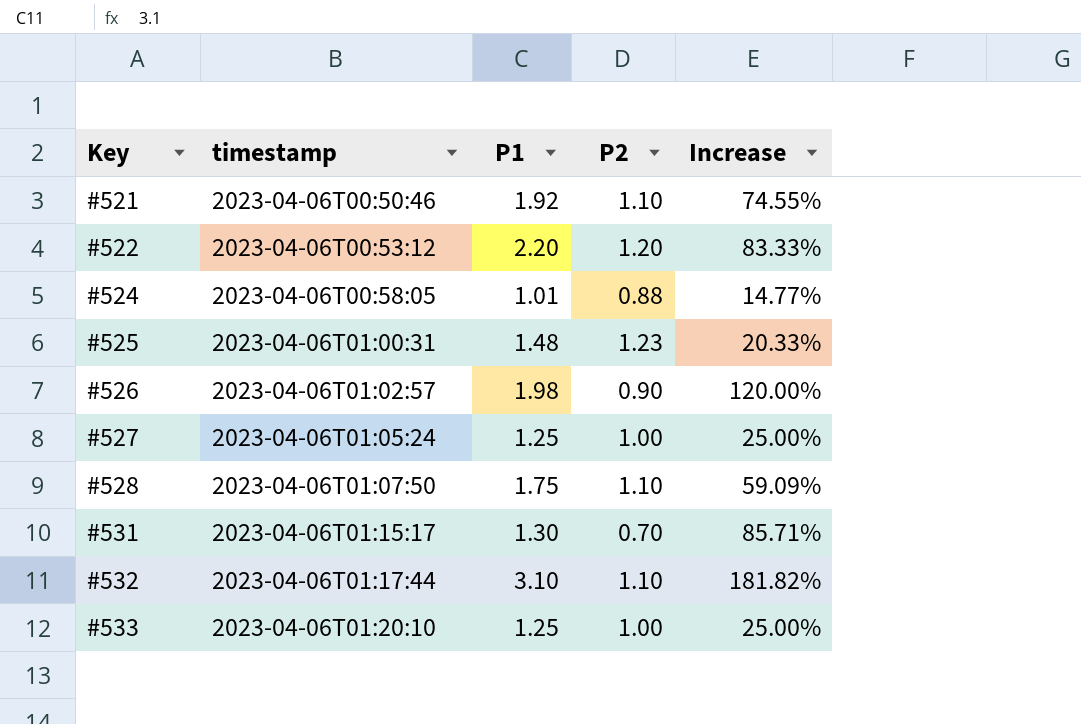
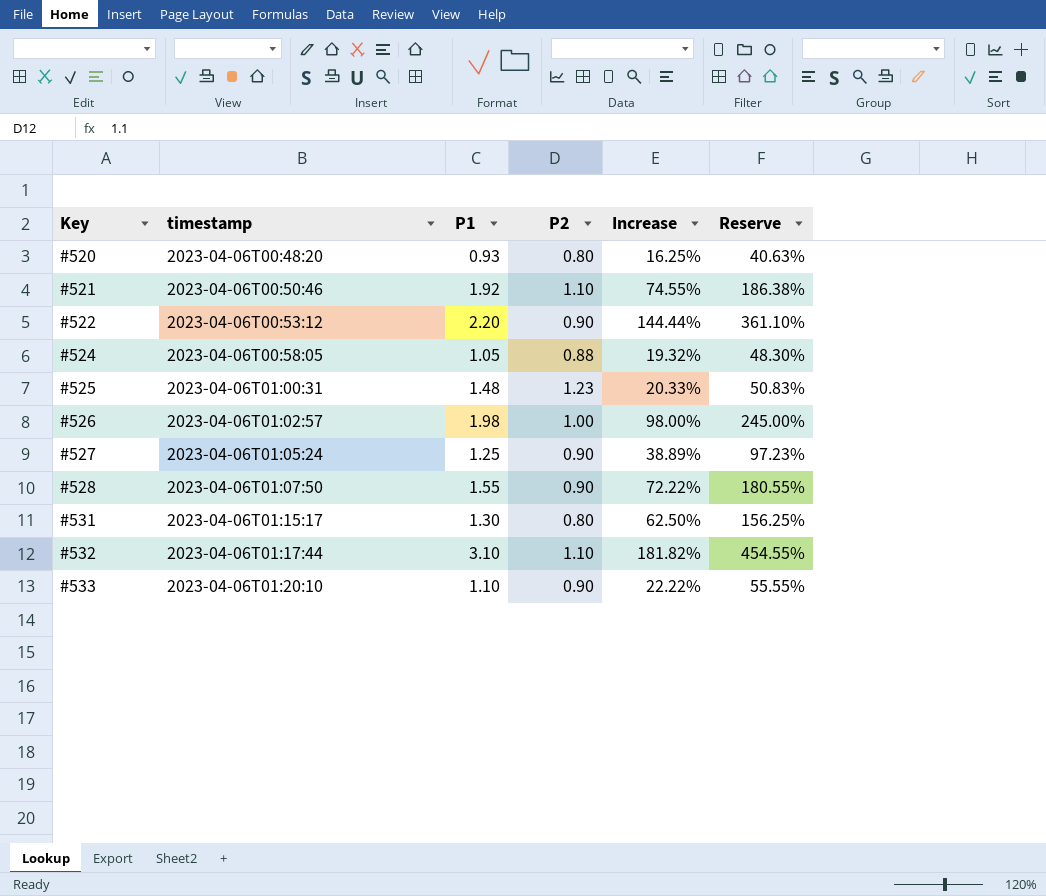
column Reserve | formula: none -> [Increase] * 2.5
row #520: none -> 2023-04-06T00:48:20 | 0.93 | 0.80 | 16.25% | 40.63%
#522 | P2: 1.20 -> 0.90
#522 | Increase: 83.33% -> 144.44%
#524 | P1: 1.01 -> 1.05
#524 | Increase: 14.77% -> 19.32%
#526 | P2: 0.90 -> 1.00
#526 | Increase: 120.00% -> 98.00%
#527 | P2: 1.00 -> 0.90
#527 | Increase: 25.00% -> 38.89%
#528 | P1: 1.75 -> 1.55
#528 | P2: 1.10 -> 0.90
#528 | Increase: 59.09% -> 72.22%
#531 | P2: 0.70 -> 0.80
#531 | Increase: 85.71% -> 62.50%
#533 | P1: 1.25 -> 1.10
#533 | P2: 1.00 -> 0.90
#533 | Increase: 25.00% -> 22.22%

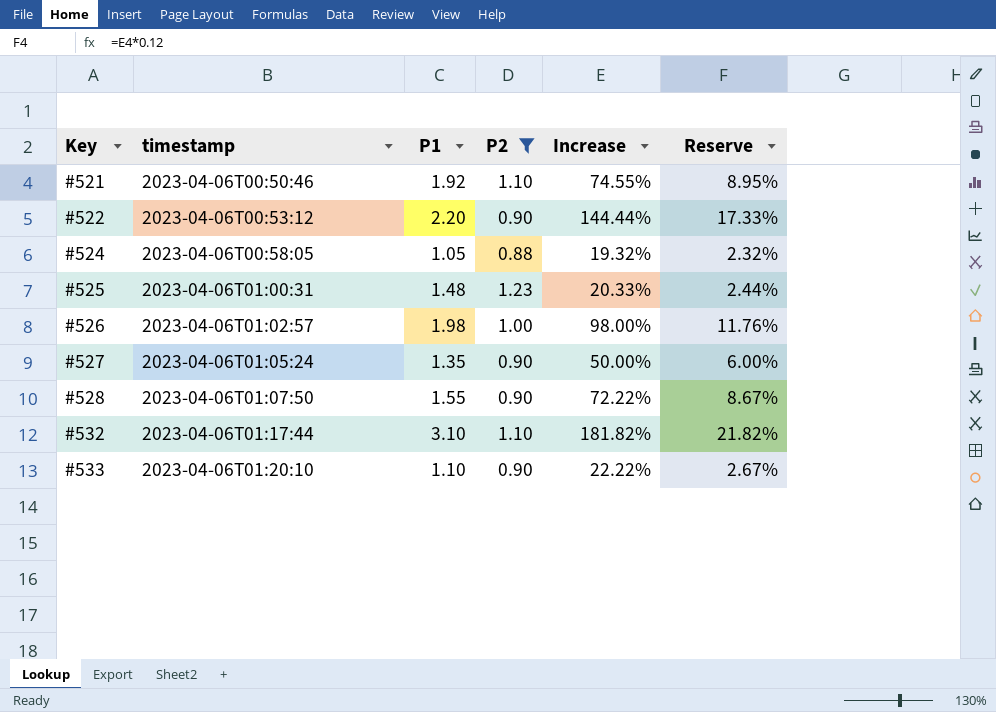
filter: none -> P2 != 0.80
column Reserve | formula: [Increase] * 2.5 -> [Increase] * 0.12
#527 | P1: 1.25 -> 1.35
#527 | Increase: 38.89% -> 50.00%

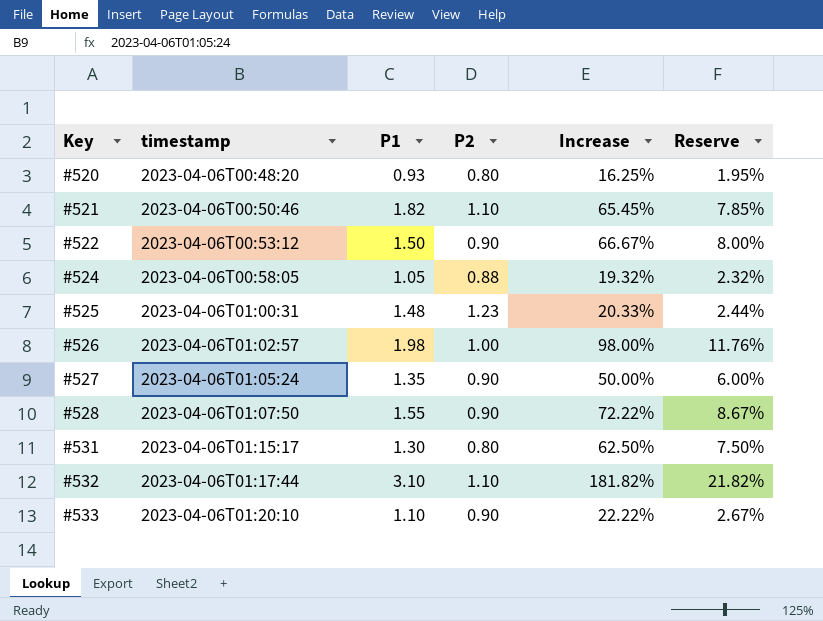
filter: P2 != 0.80 -> none
#521 | P1: 1.92 -> 1.82
#521 | Increase: 74.55% -> 65.45%
#521 | Reserve: 8.95% -> 7.85%
#522 | P1: 2.20 -> 1.50
#522 | Increase: 144.44% -> 66.67%
#522 | Reserve: 17.33% -> 8.00%

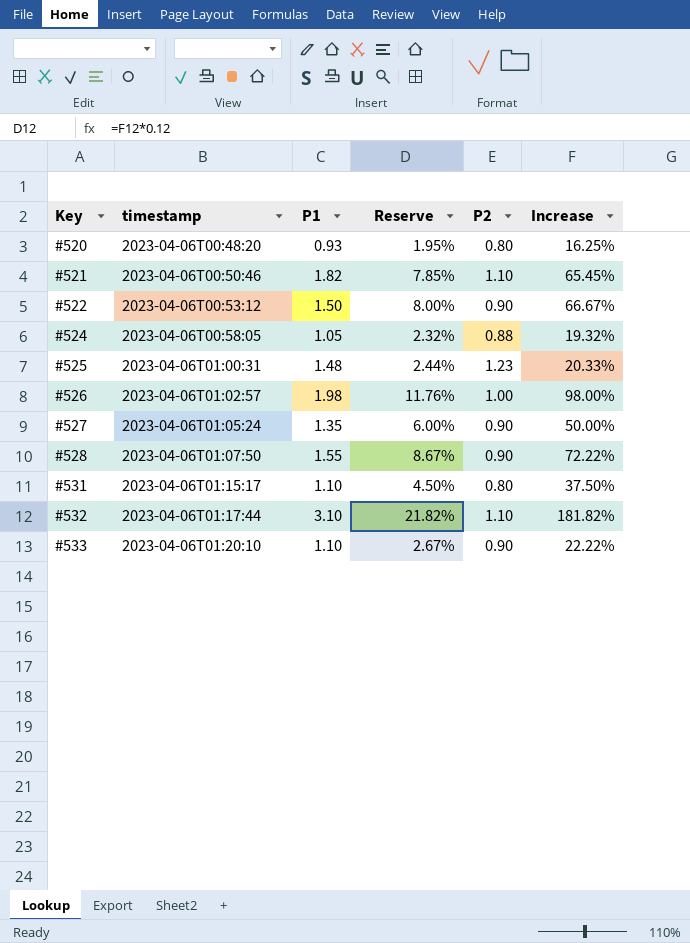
column Reserve | position: 6 -> 4
#531 | P1: 1.30 -> 1.10
#531 | Reserve: 7.50% -> 4.50%
#531 | Increase: 62.50% -> 37.50%

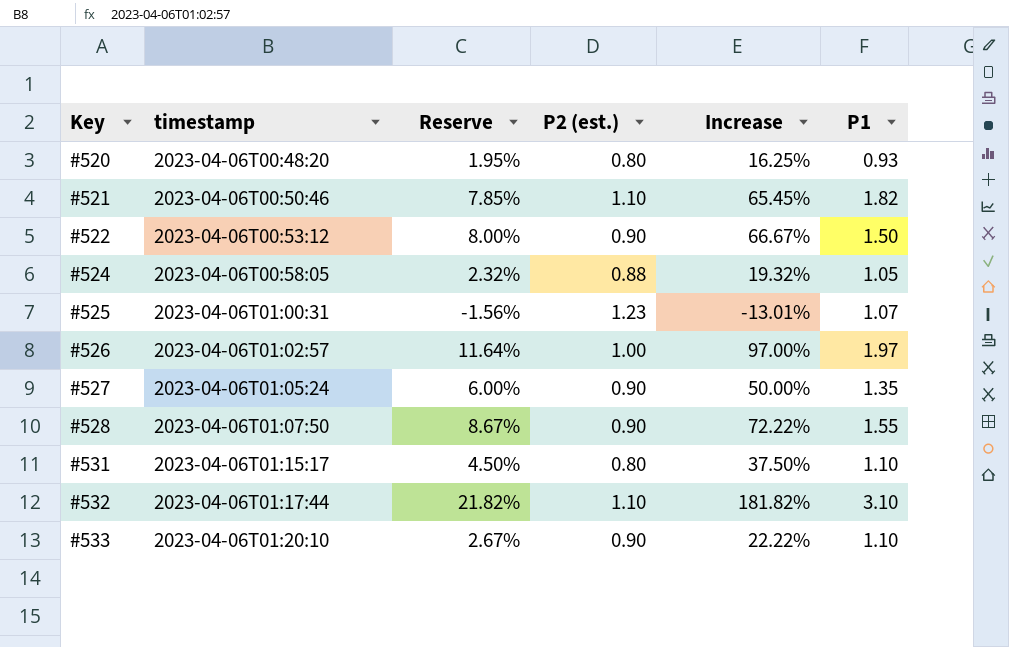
column name: P2 -> P2 (est.)
column P1 | position: 3 -> 6
#525 | Reserve: 2.44% -> -1.56%
#525 | Increase: 20.33% -> -13.01%
#525 | P1: 1.48 -> 1.07
#526 | Reserve: 11.76% -> 11.64%
#526 | Increase: 98.00% -> 97.00%
#526 | P1: 1.98 -> 1.97

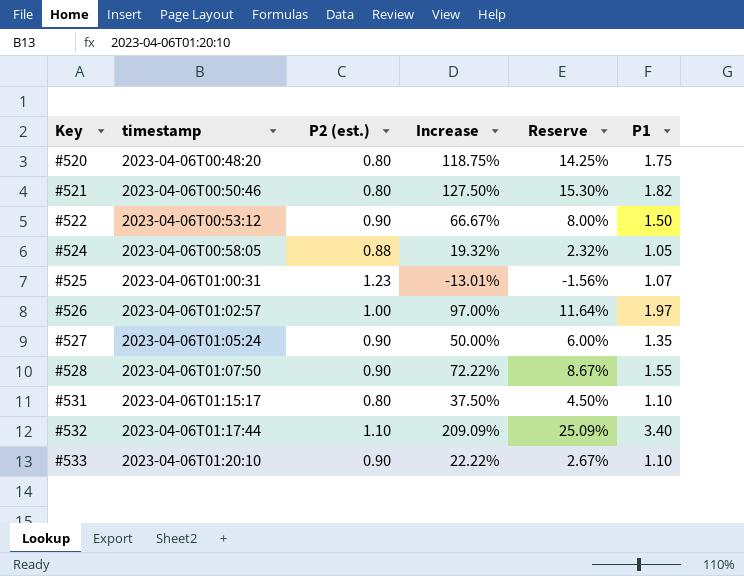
column Reserve | position: 3 -> 5
#520 | Increase: 16.25% -> 118.75%
#520 | Reserve: 1.95% -> 14.25%
#520 | P1: 0.93 -> 1.75
#521 | P2 (est.): 1.10 -> 0.80
#521 | Increase: 65.45% -> 127.50%
#521 | Reserve: 7.85% -> 15.30%
#532 | Increase: 181.82% -> 209.09%
#532 | Reserve: 21.82% -> 25.09%
#532 | P1: 3.10 -> 3.40

